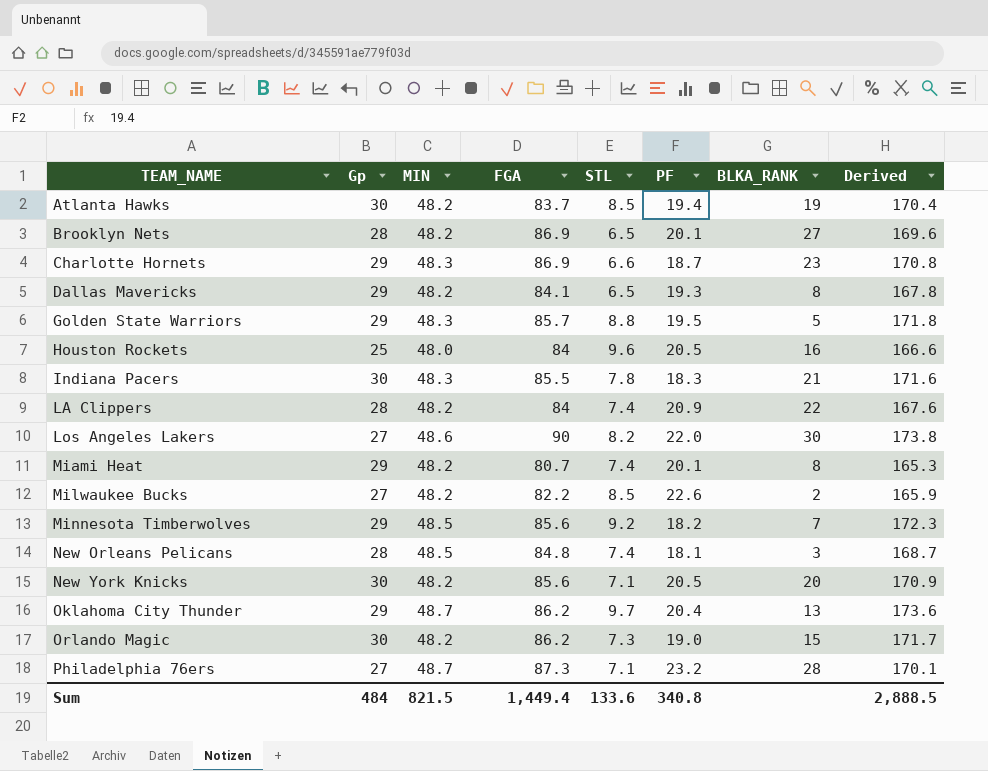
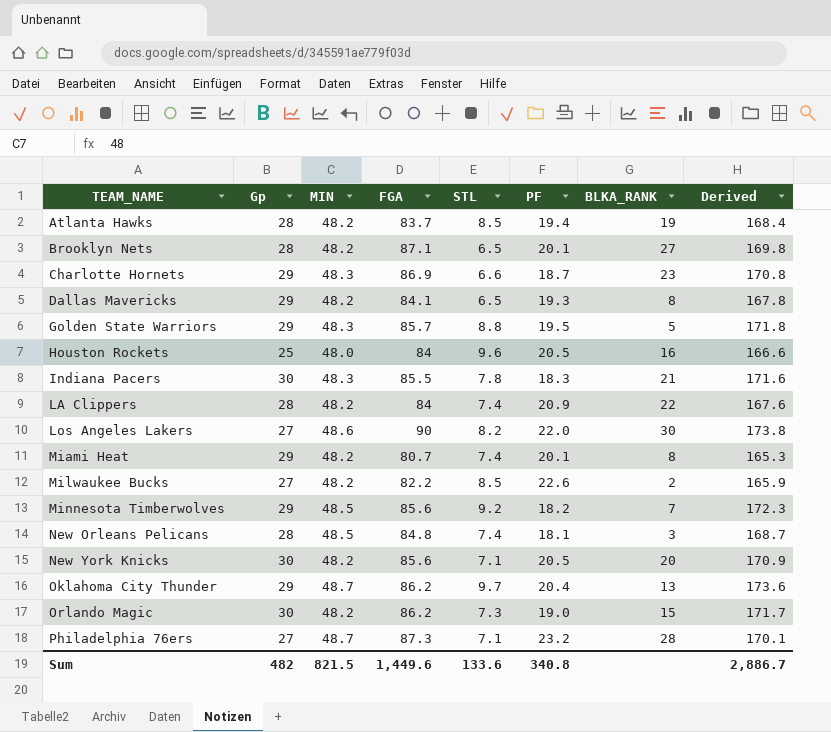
Atlanta Hawks | Gp: 30 -> 28
Atlanta Hawks | Derived: 170.4 -> 168.4
Brooklyn Nets | FGA: 86.9 -> 87.1
Brooklyn Nets | Derived: 169.6 -> 169.8
Sum | Gp: 484 -> 482
Sum | FGA: 1,449.4 -> 1,449.6
Sum | Derived: 2,888.5 -> 2,886.7

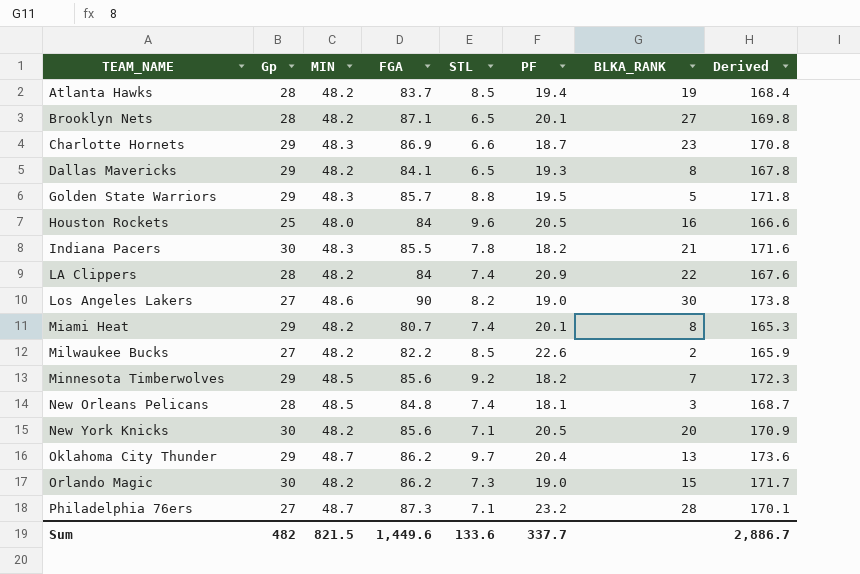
Indiana Pacers | PF: 18.3 -> 18.2
Los Angeles Lakers | PF: 22.0 -> 19.0
Sum | PF: 340.8 -> 337.7

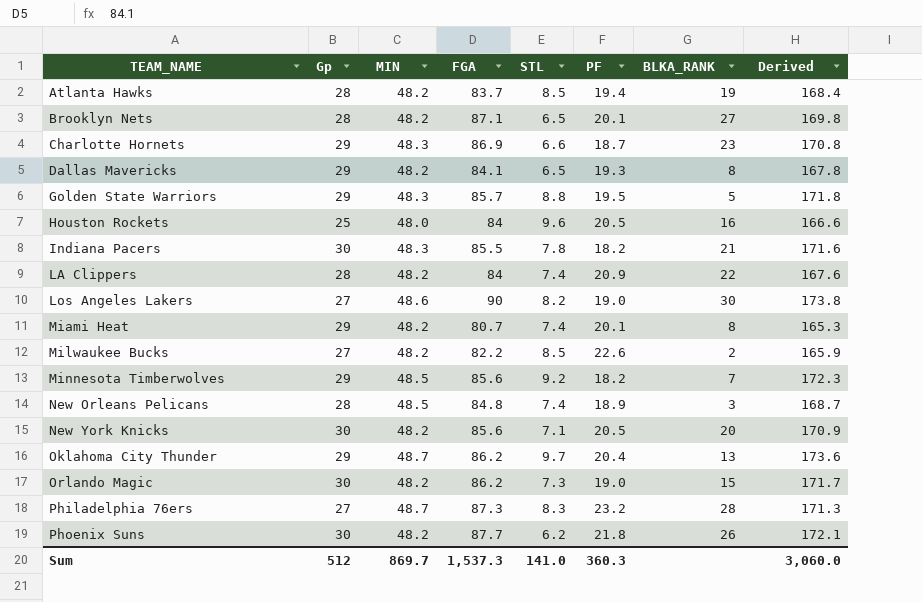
New Orleans Pelicans | PF: 18.1 -> 18.9
Philadelphia 76ers | STL: 7.1 -> 8.3
Philadelphia 76ers | Derived: 170.1 -> 171.3
row Phoenix Suns: none -> 30 | 48.2 | 87.7 | 6.2 | 21.8 | 26 | 172.1
Sum | Gp: 482 -> 512
Sum | MIN: 821.5 -> 869.7
Sum | FGA: 1,449.6 -> 1,537.3
Sum | STL: 133.6 -> 141.0
Sum | PF: 337.7 -> 360.3
Sum | Derived: 2,886.7 -> 3,060.0

